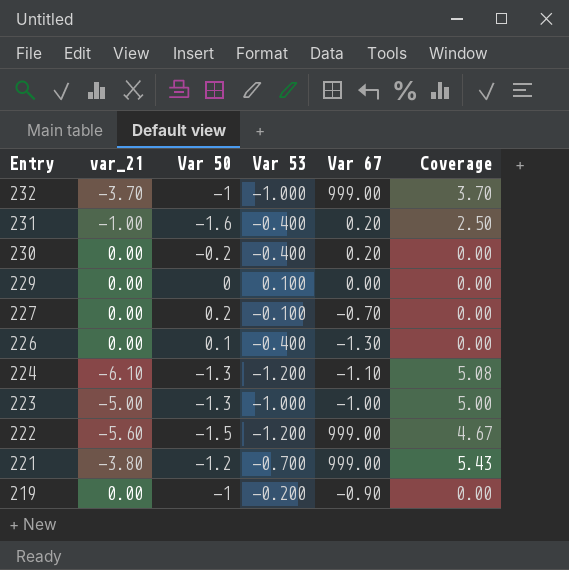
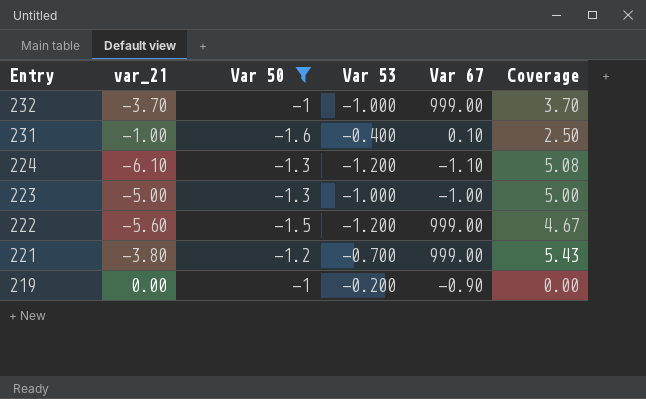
filter: none -> Var 50 <= -1
231 | Var 67: 0.20 -> 0.10

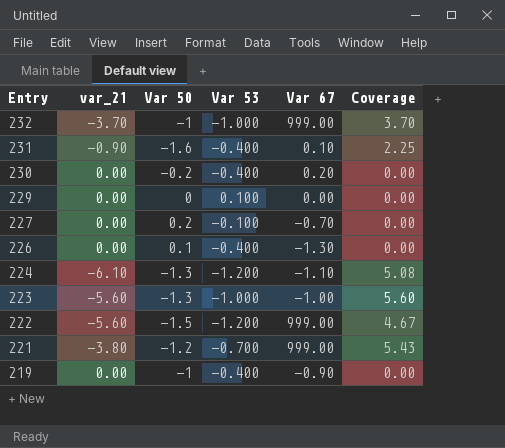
filter: Var 50 <= -1 -> none
231 | var_21: -1.00 -> -0.90
231 | Coverage: 2.50 -> 2.25
223 | var_21: -5.00 -> -5.60
223 | Coverage: 5.00 -> 5.60
219 | Var 53: -0.200 -> -0.400

